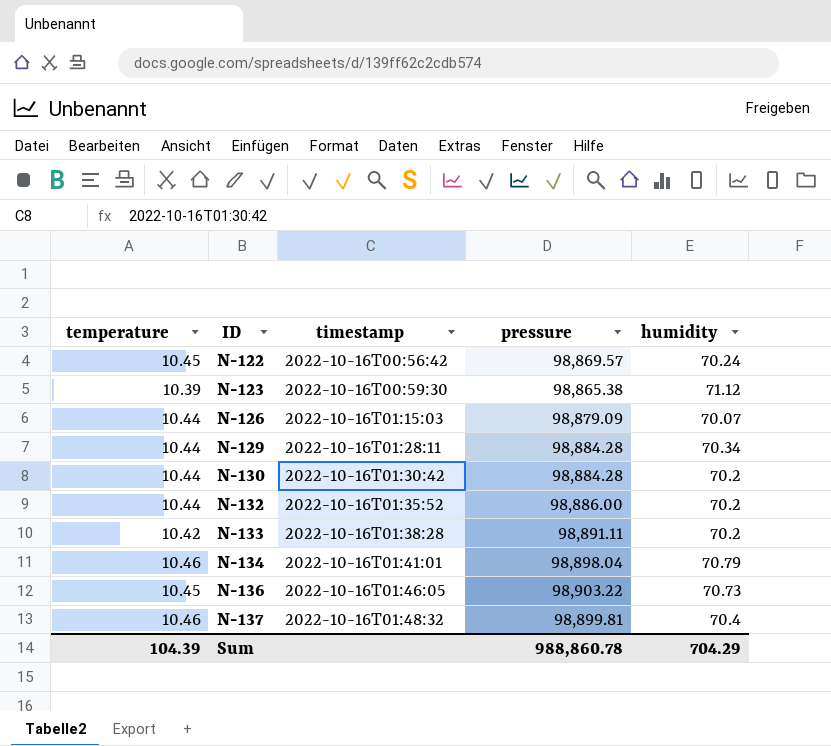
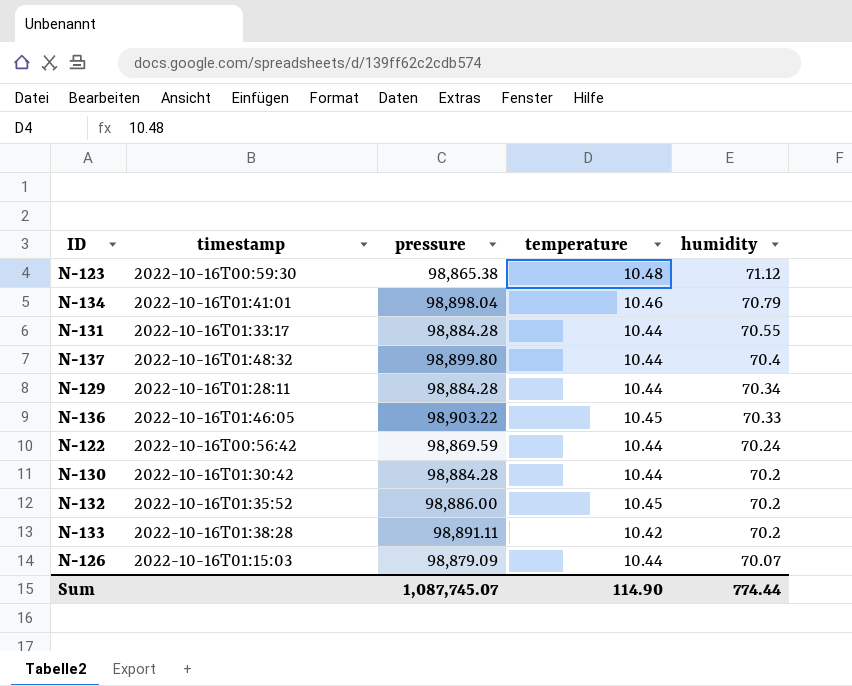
row order: ID ascending -> humidity descending
column temperature | position: 1 -> 4
N-123 | temperature: 10.39 -> 10.48
row N-131: none -> 2022-10-16T01:33:17 | 98,884.28 | 10.44 | 70.55
N-137 | pressure: 98,899.81 -> 98,899.80
N-137 | temperature: 10.46 -> 10.44
N-136 | humidity: 70.73 -> 70.33
N-122 | pressure: 98,869.57 -> 98,869.59
N-122 | temperature: 10.45 -> 10.44
N-132 | temperature: 10.44 -> 10.45
Sum | pressure: 988,860.78 -> 1,087,745.07
Sum | temperature: 104.39 -> 114.90
Sum | humidity: 704.29 -> 774.44

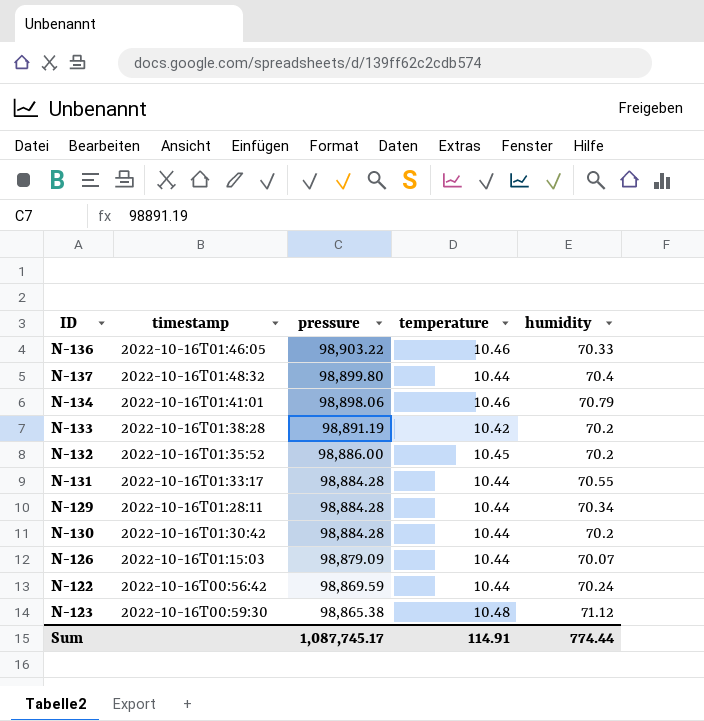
row order: humidity descending -> pressure descending
N-136 | temperature: 10.45 -> 10.46
N-134 | pressure: 98,898.04 -> 98,898.06
N-133 | pressure: 98,891.11 -> 98,891.19
Sum | pressure: 1,087,745.07 -> 1,087,745.17
Sum | temperature: 114.90 -> 114.91

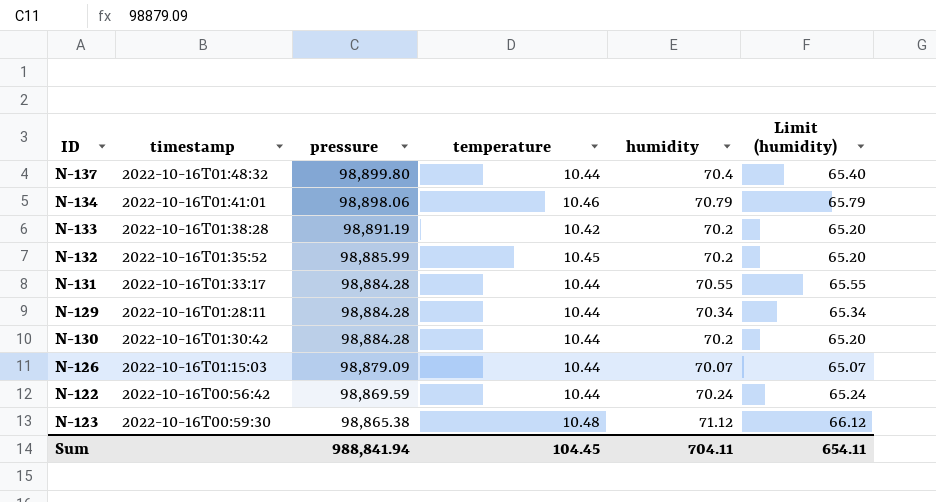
column Limit (humidity) | formula: none -> [humidity] - 5
row N-136: 2022-10-16T01:46:05 | 98,903.22 | 10.46 | 70.33 -> none
N-132 | pressure: 98,886.00 -> 98,885.99
Sum | pressure: 1,087,745.17 -> 988,841.94
Sum | temperature: 114.91 -> 104.45
Sum | humidity: 774.44 -> 704.11

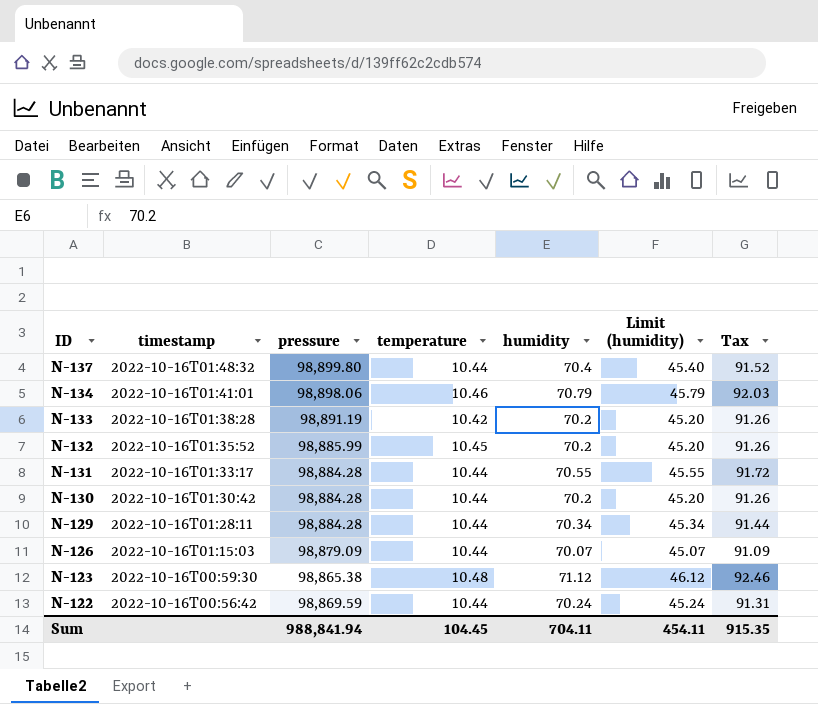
row order: pressure descending -> ID descending
column Limit (humidity) | formula: [humidity] - 5 -> [humidity] - 25
column Tax | formula: none -> [humidity] * 1.3
Sum | Limit (humidity): 654.11 -> 454.11

